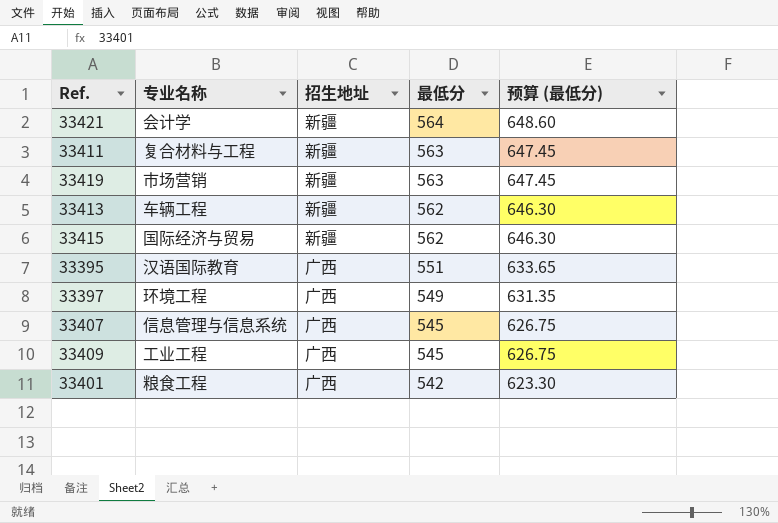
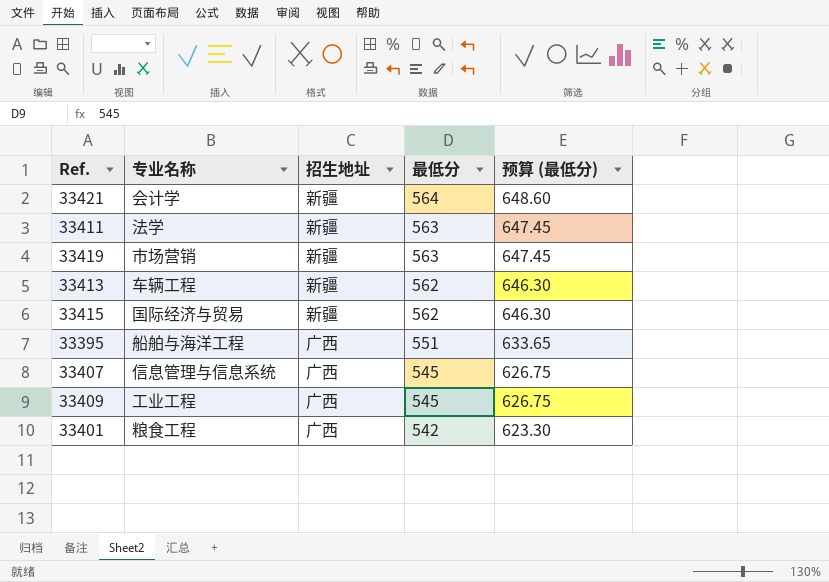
row 33397: 环境工程 | 广西 | 549 | 631.35 -> none
33411 | 专业名称: 复合材料与工程 -> 法学
33395 | 专业名称: 汉语国际教育 -> 船舶与海洋工程

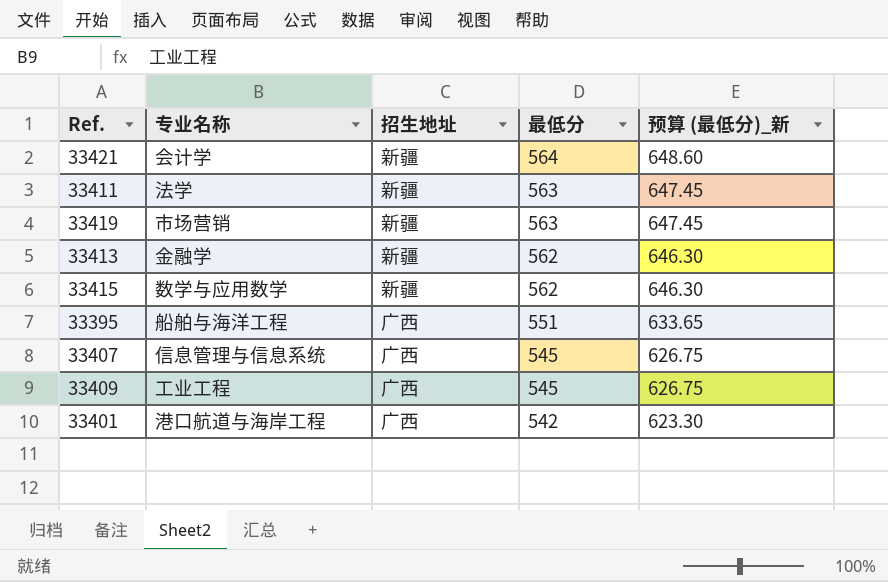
column name: 预算 (最低分) -> 预算 (最低分)_新
33413 | 专业名称: 车辆工程 -> 金融学
33415 | 专业名称: 国际经济与贸易 -> 数学与应用数学
33401 | 专业名称: 粮食工程 -> 港口航道与海岸工程

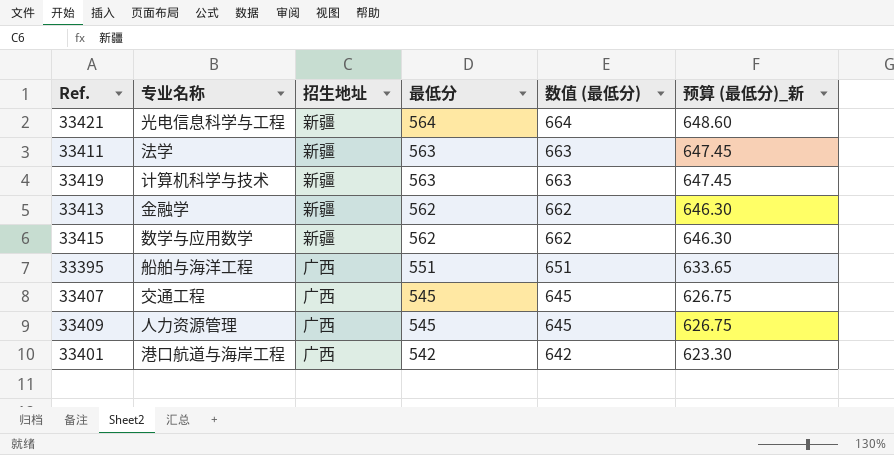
column 数值 (最低分) | formula: none -> [最低分] + 100
33421 | 专业名称: 会计学 -> 光电信息科学与工程
33419 | 专业名称: 市场营销 -> 计算机科学与技术
33407 | 专业名称: 信息管理与信息系统 -> 交通工程
33409 | 专业名称: 工业工程 -> 人力资源管理

